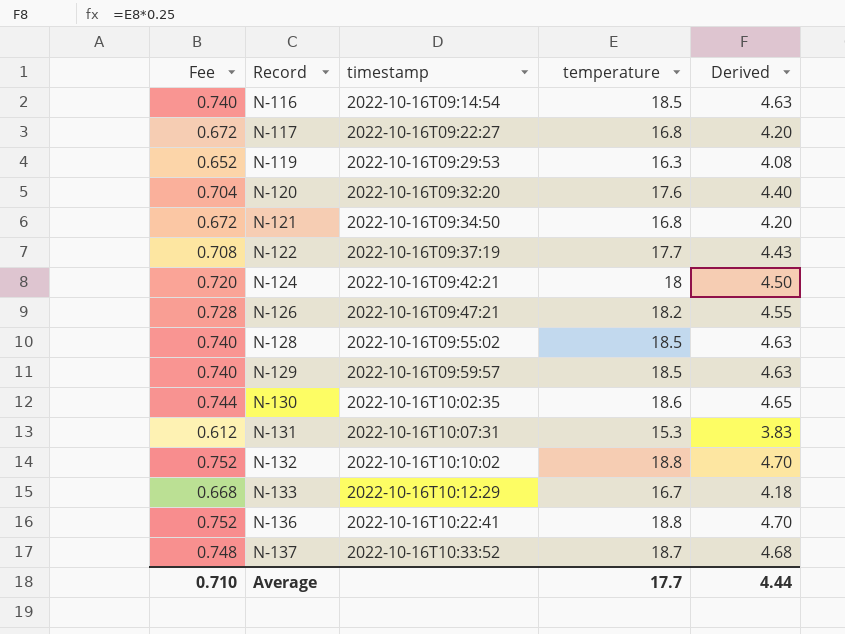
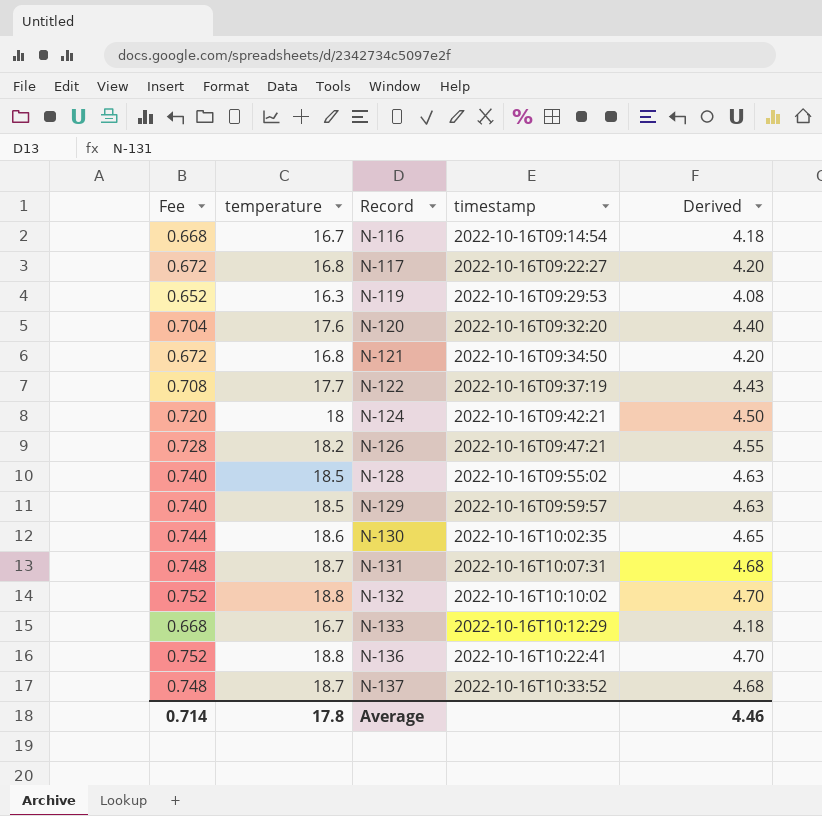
column temperature | position: 4 -> 2
N-116 | Fee: 0.740 -> 0.668
N-116 | temperature: 18.5 -> 16.7
N-116 | Derived: 4.63 -> 4.18
N-131 | Fee: 0.612 -> 0.748
N-131 | temperature: 15.3 -> 18.7
N-131 | Derived: 3.83 -> 4.68
Average | Fee: 0.710 -> 0.714
Average | temperature: 17.7 -> 17.8
Average | Derived: 4.44 -> 4.46

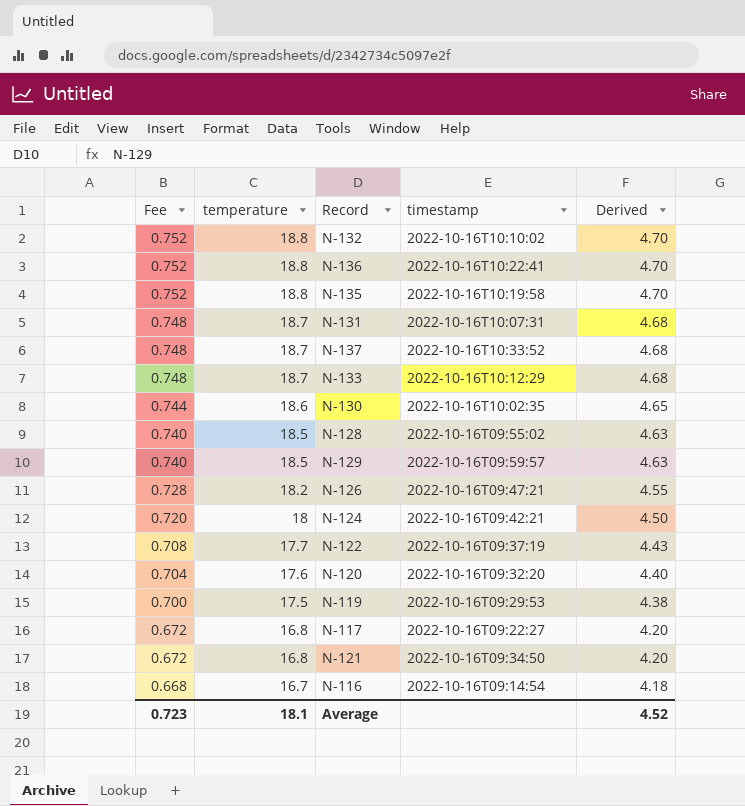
row order: Record ascending -> Fee descending
row N-135: none -> 0.752 | 18.8 | 2022-10-16T10:19:58 | 4.70
N-133 | Fee: 0.668 -> 0.748
N-133 | temperature: 16.7 -> 18.7
N-133 | Derived: 4.18 -> 4.68
N-119 | Fee: 0.652 -> 0.700
N-119 | temperature: 16.3 -> 17.5
N-119 | Derived: 4.08 -> 4.38
Average | Fee: 0.714 -> 0.723
Average | temperature: 17.8 -> 18.1
Average | Derived: 4.46 -> 4.52

